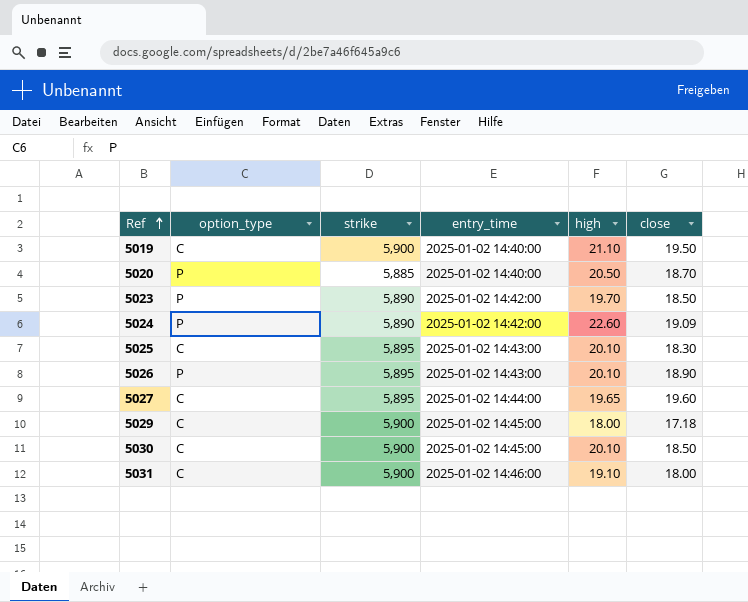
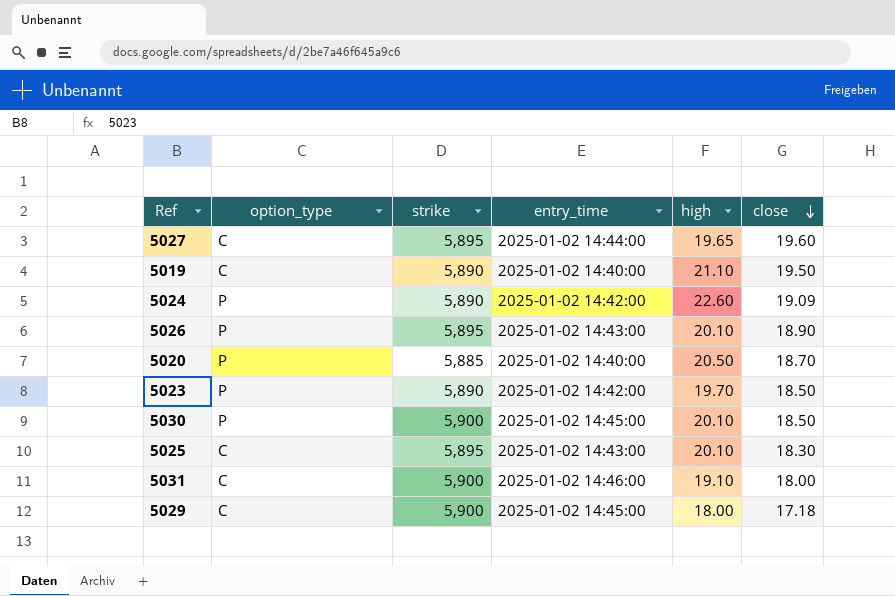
row order: Ref ascending -> close descending
5019 | strike: 5,900 -> 5,890
5030 | option_type: C -> P

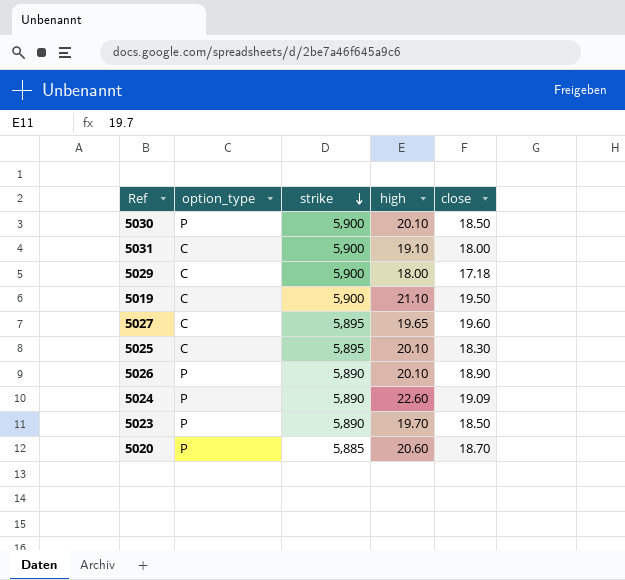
row order: close descending -> strike descending
column entry_time | position: 4 -> none
5019 | strike: 5,890 -> 5,900
5026 | strike: 5,895 -> 5,890
5020 | high: 20.50 -> 20.60

